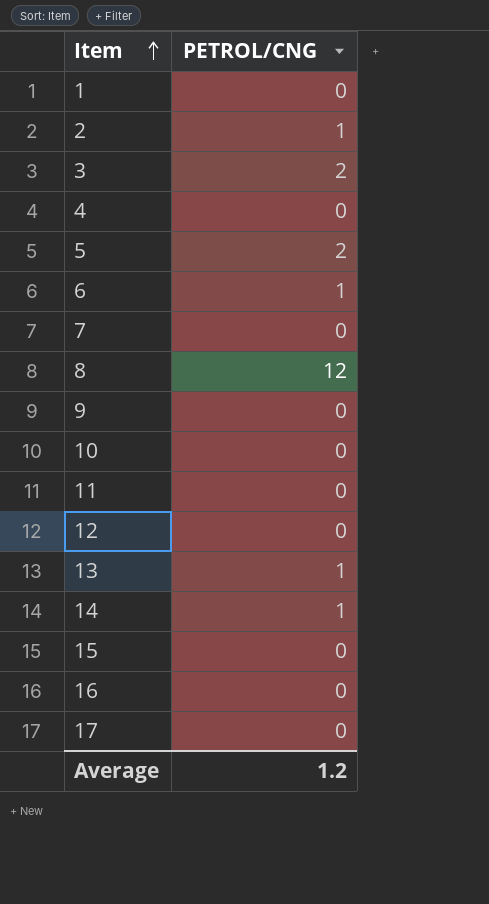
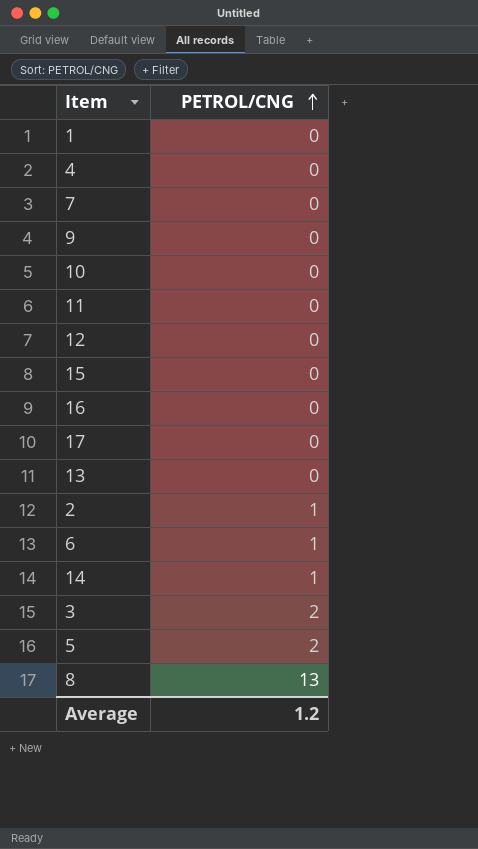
row order: Item ascending -> PETROL/CNG ascending
13 | PETROL/CNG: 1 -> 0
8 | PETROL/CNG: 12 -> 13

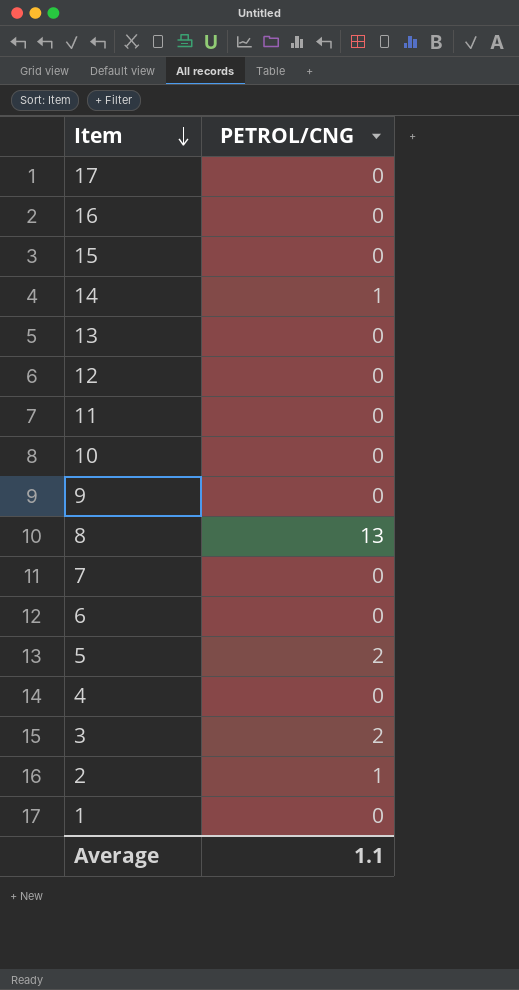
row order: PETROL/CNG ascending -> Item descending
6 | PETROL/CNG: 1 -> 0
Average | PETROL/CNG: 1.2 -> 1.1

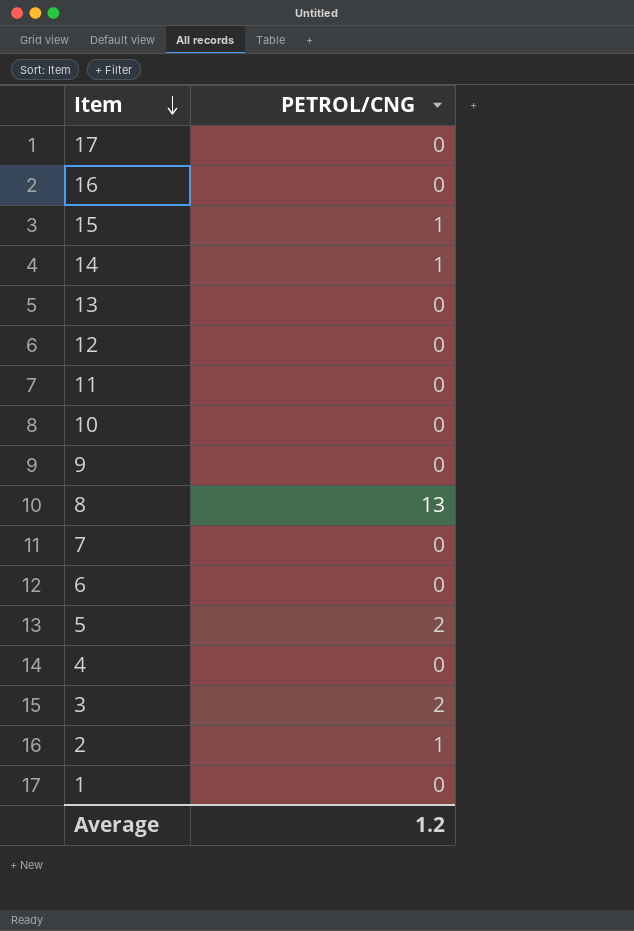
15 | PETROL/CNG: 0 -> 1
Average | PETROL/CNG: 1.1 -> 1.2

